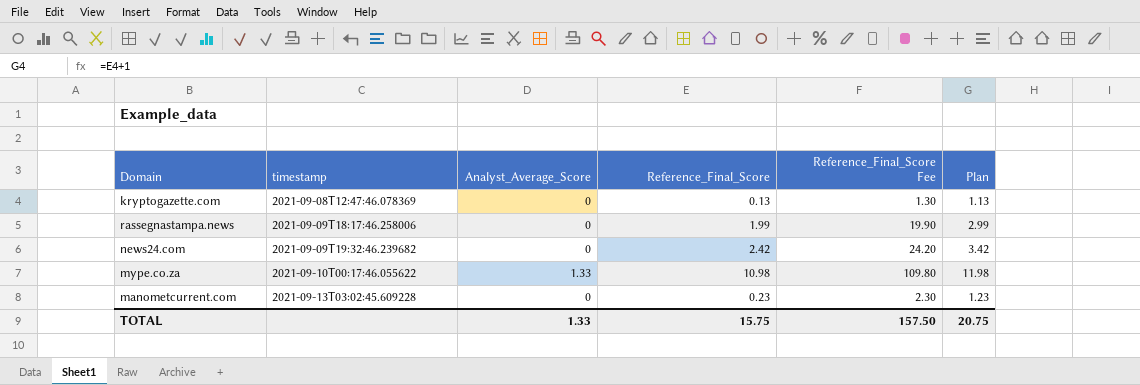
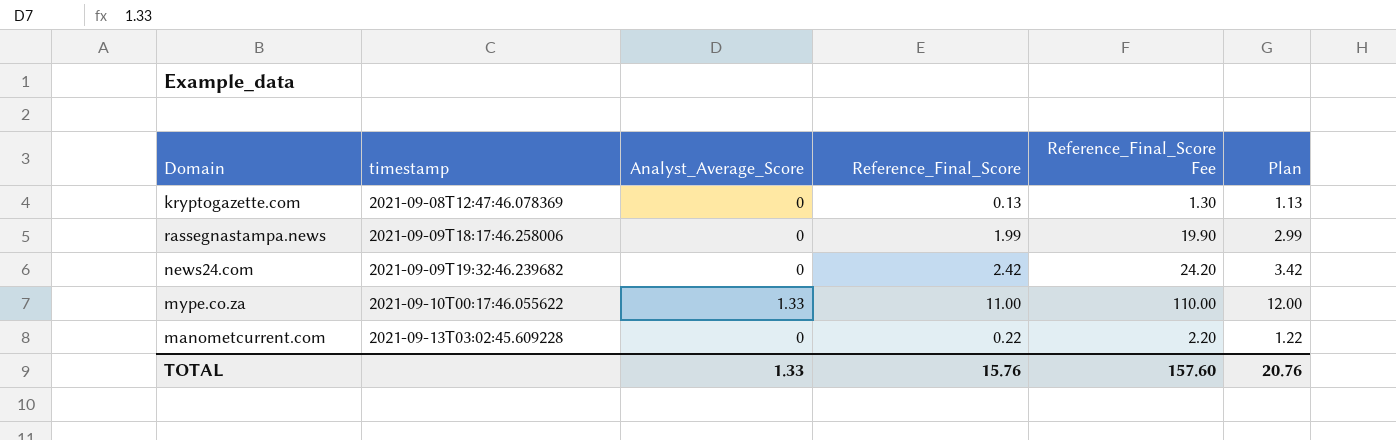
mype.co.za | Reference_Final_Score: 10.98 -> 11.00
mype.co.za | Reference_Final_Score Fee: 109.80 -> 110.00
mype.co.za | Plan: 11.98 -> 12.00
manometcurrent.com | Reference_Final_Score: 0.23 -> 0.22
manometcurrent.com | Reference_Final_Score Fee: 2.30 -> 2.20
manometcurrent.com | Plan: 1.23 -> 1.22
TOTAL | Reference_Final_Score: 15.75 -> 15.76
TOTAL | Reference_Final_Score Fee: 157.50 -> 157.60
TOTAL | Plan: 20.75 -> 20.76

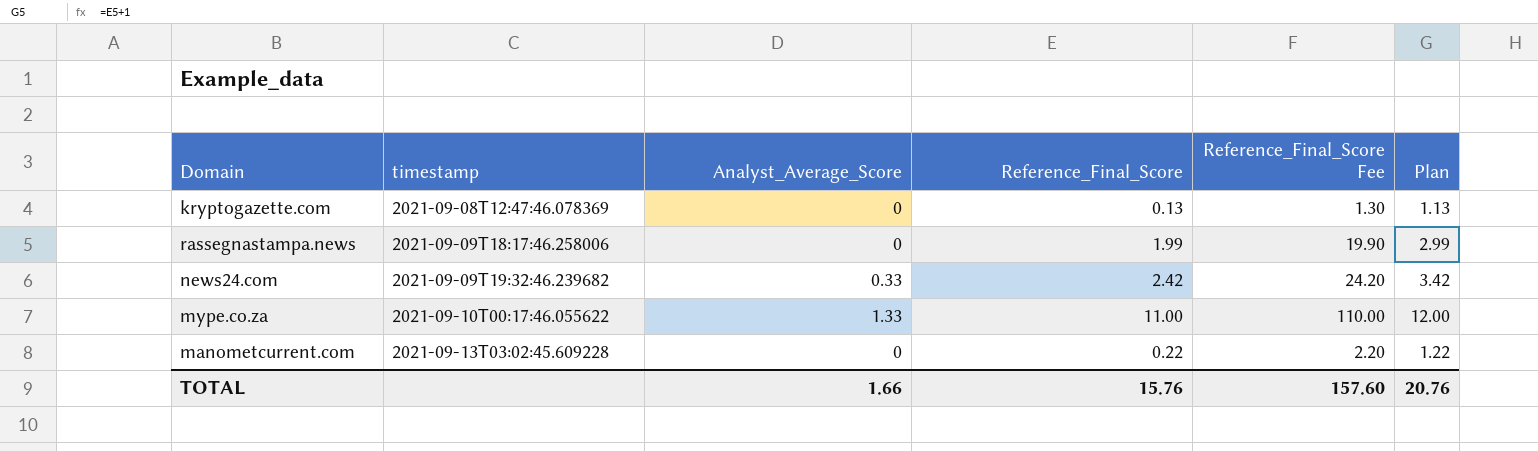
news24.com | Analyst_Average_Score: 0 -> 0.33
TOTAL | Analyst_Average_Score: 1.33 -> 1.66

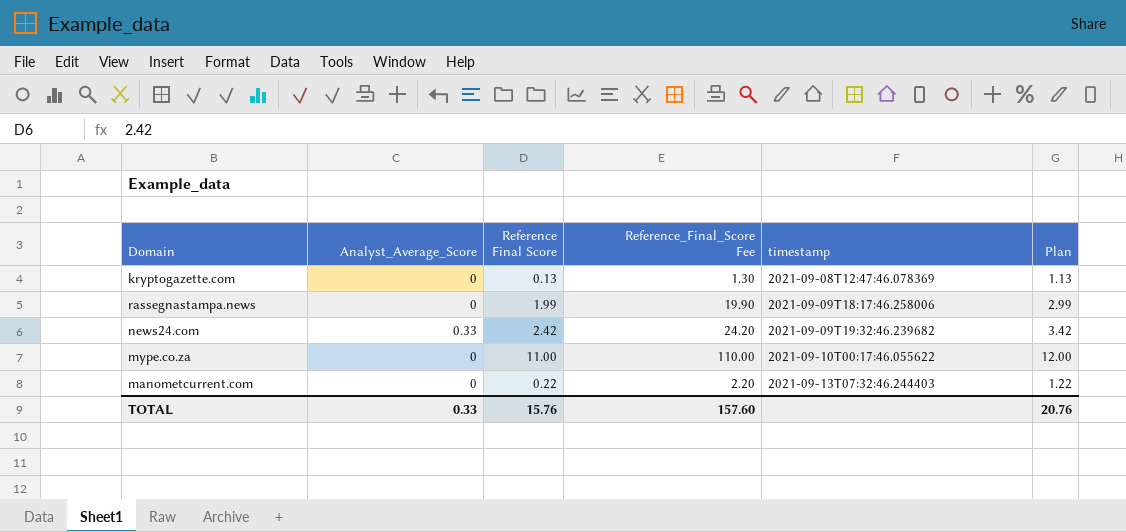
column name: Reference_Final_Score -> Reference Final Score
column timestamp | position: 2 -> 5
mype.co.za | Analyst_Average_Score: 1.33 -> 0
manometcurrent.com | timestamp: 2021-09-13T03:02:45.609228 -> 2021-09-13T07:32:46.244403
TOTAL | Analyst_Average_Score: 1.66 -> 0.33

